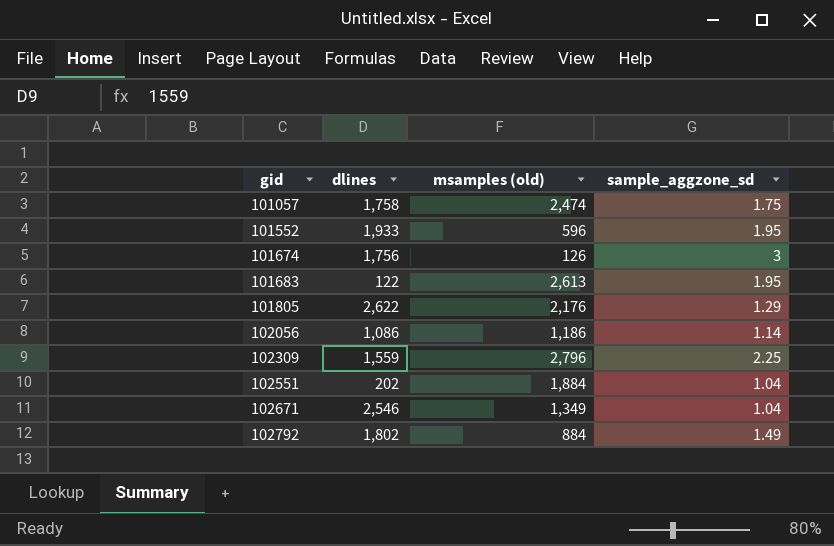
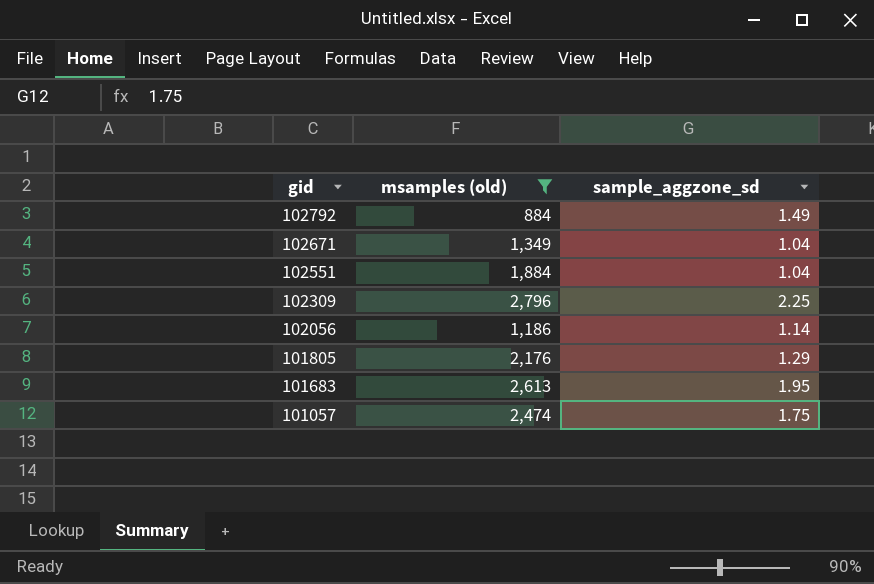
filter: none -> msamples (old) >= 884
row order: gid ascending -> gid descending
column dlines | position: 2 -> none

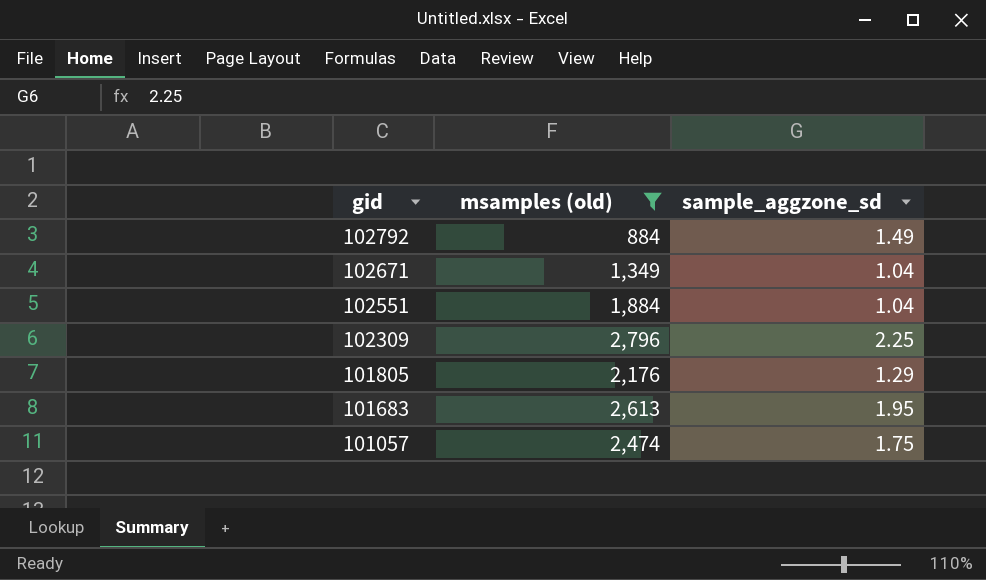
row 102056: 1,186 | 1.14 -> none

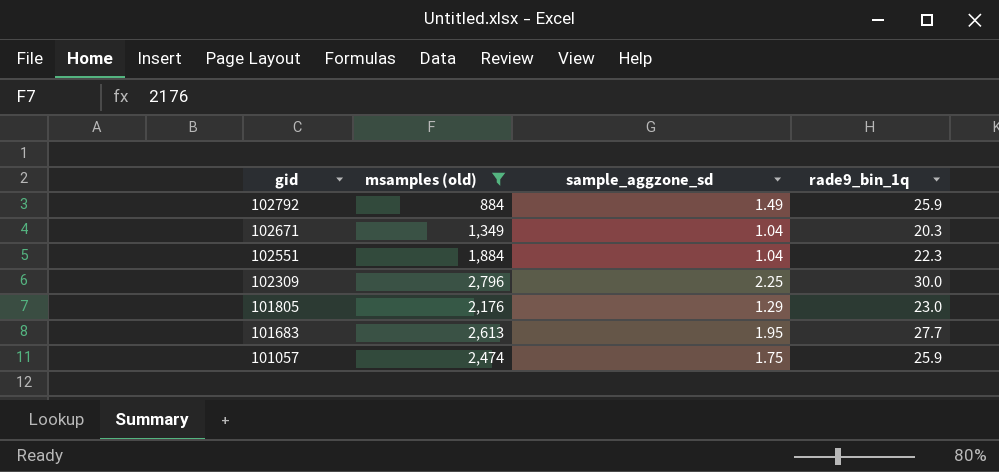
column rade9_bin_1q | position: none -> 4

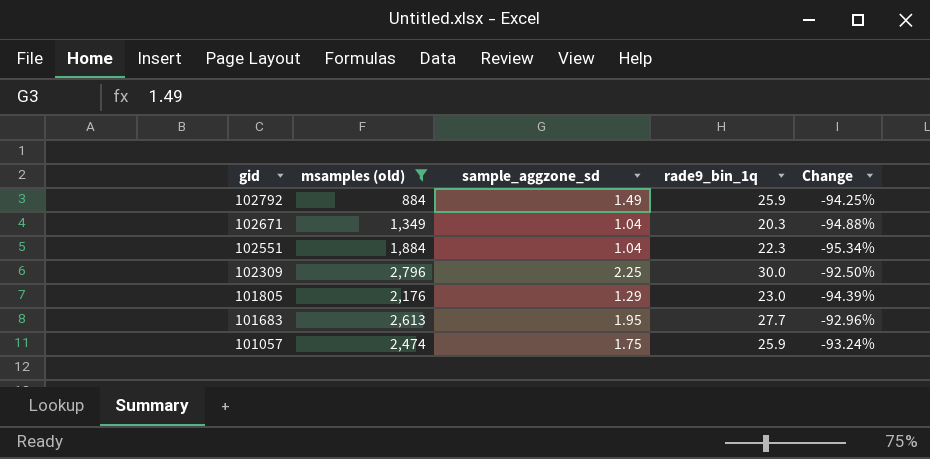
column Change | formula: none -> ([sample_aggzone_sd] - [rade9_bin_1q]) / [rade9_bin_1q]

